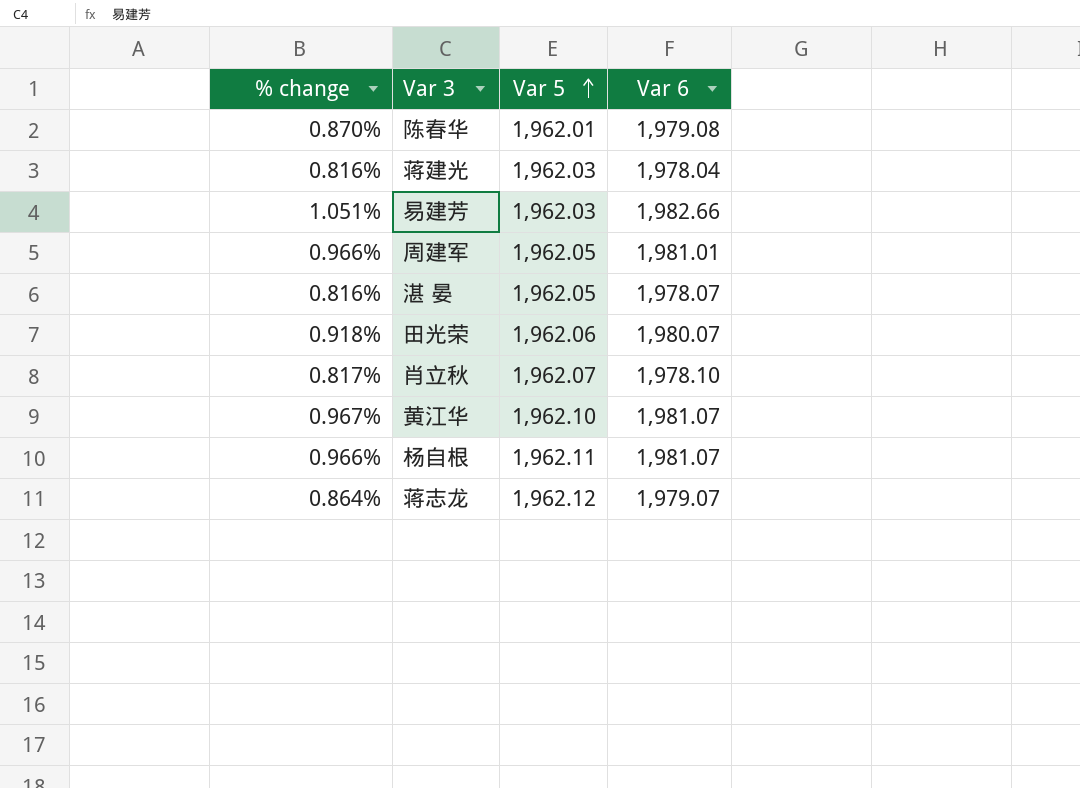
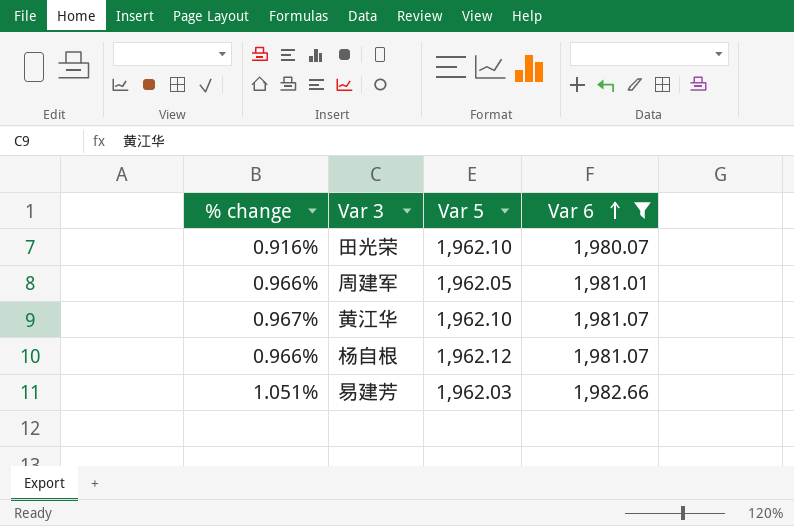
filter: none -> Var 6 >= 1,980.07
row order: Var 5 ascending -> Var 6 ascending
田光荣 | % change: 0.918% -> 0.916%
田光荣 | Var 5: 1,962.06 -> 1,962.10
杨自根 | Var 5: 1,962.11 -> 1,962.12

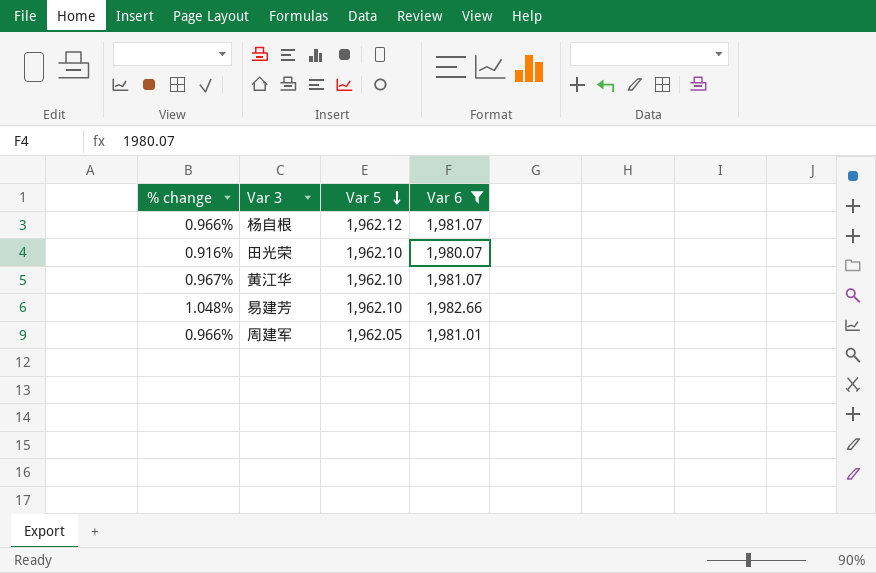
row order: Var 6 ascending -> Var 5 descending
易建芳 | % change: 1.051% -> 1.048%
易建芳 | Var 5: 1,962.03 -> 1,962.10

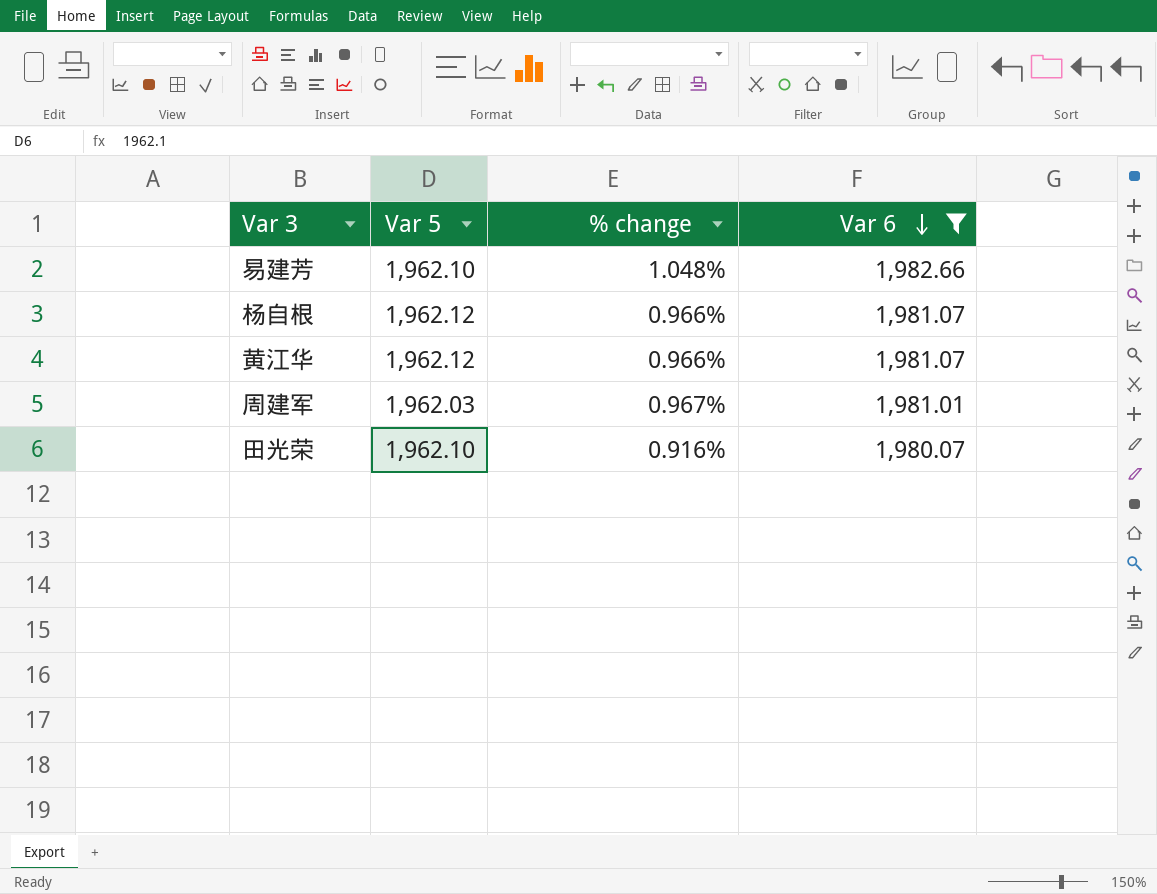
row order: Var 5 descending -> Var 6 descending
column % change | position: 1 -> 3
黄江华 | Var 5: 1,962.10 -> 1,962.12
黄江华 | % change: 0.967% -> 0.966%
周建军 | Var 5: 1,962.05 -> 1,962.03
周建军 | % change: 0.966% -> 0.967%

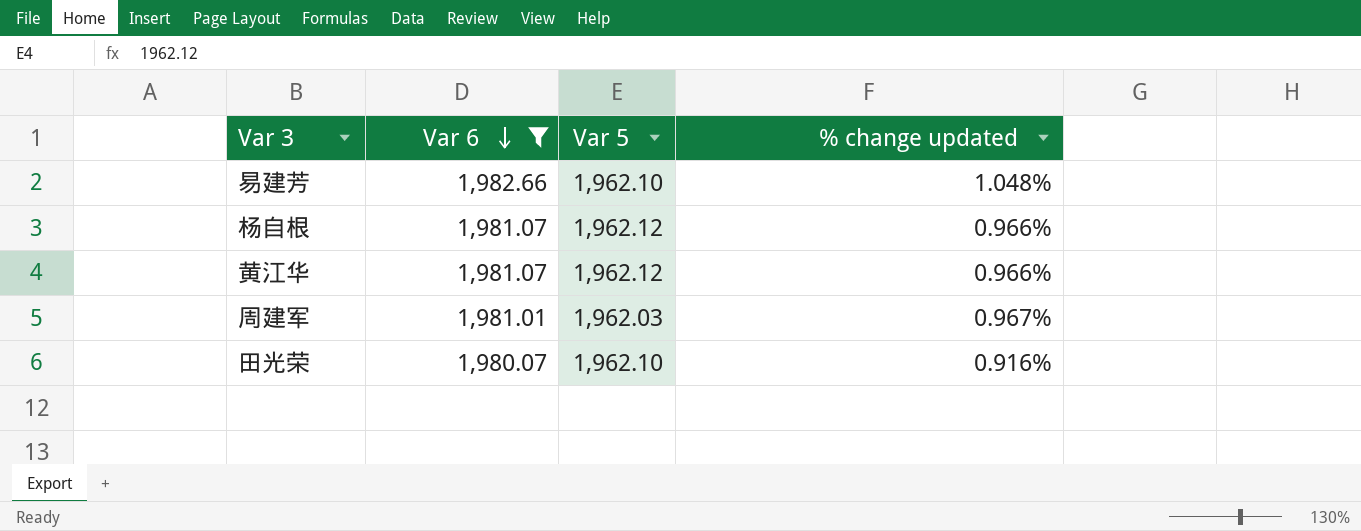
column Var 6 | position: 4 -> 2
column name: % change -> % change updated

